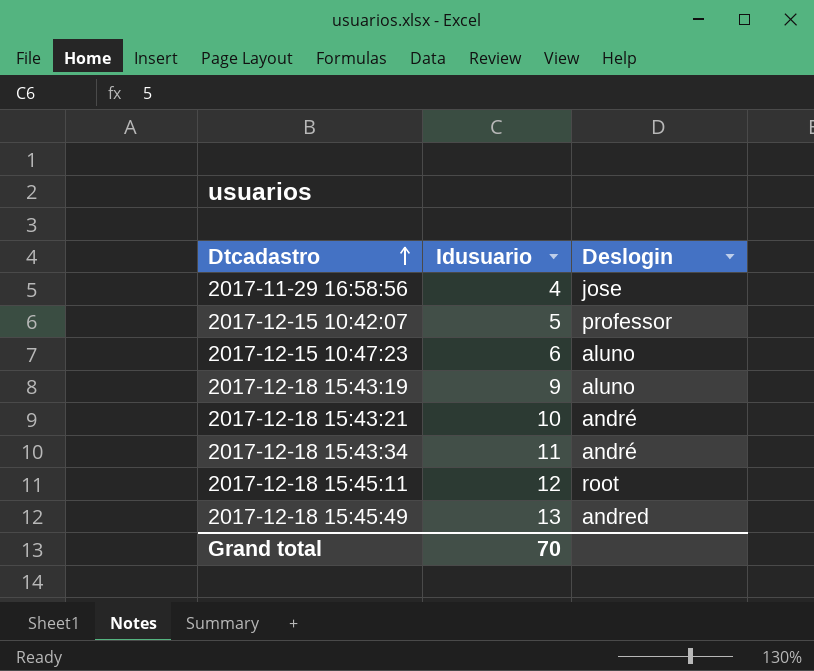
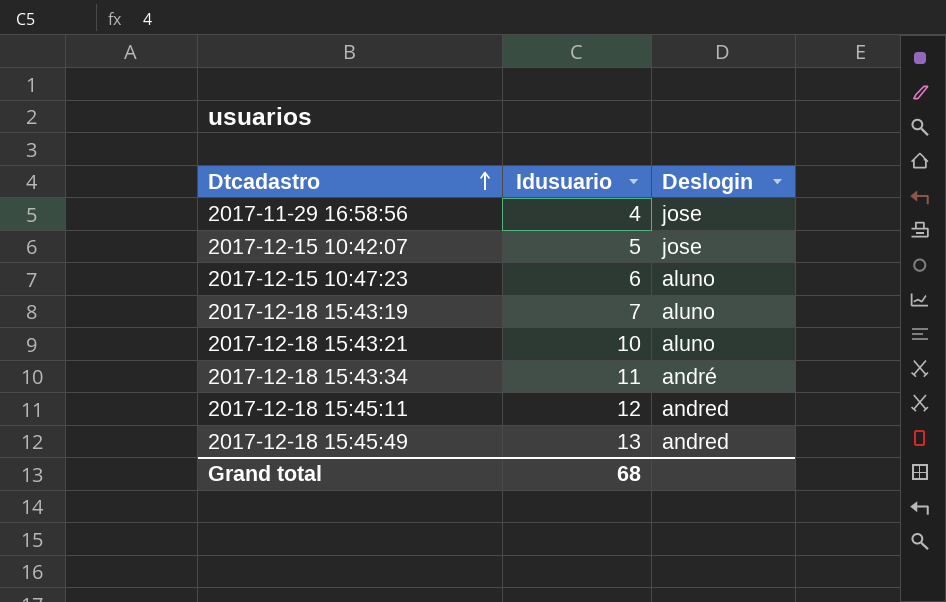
2017-12-15 10:42:07 | Deslogin: professor -> jose
2017-12-18 15:43:19 | Idusuario: 9 -> 7
2017-12-18 15:43:21 | Deslogin: andré -> aluno
2017-12-18 15:45:11 | Deslogin: root -> andred
Grand total | Idusuario: 70 -> 68

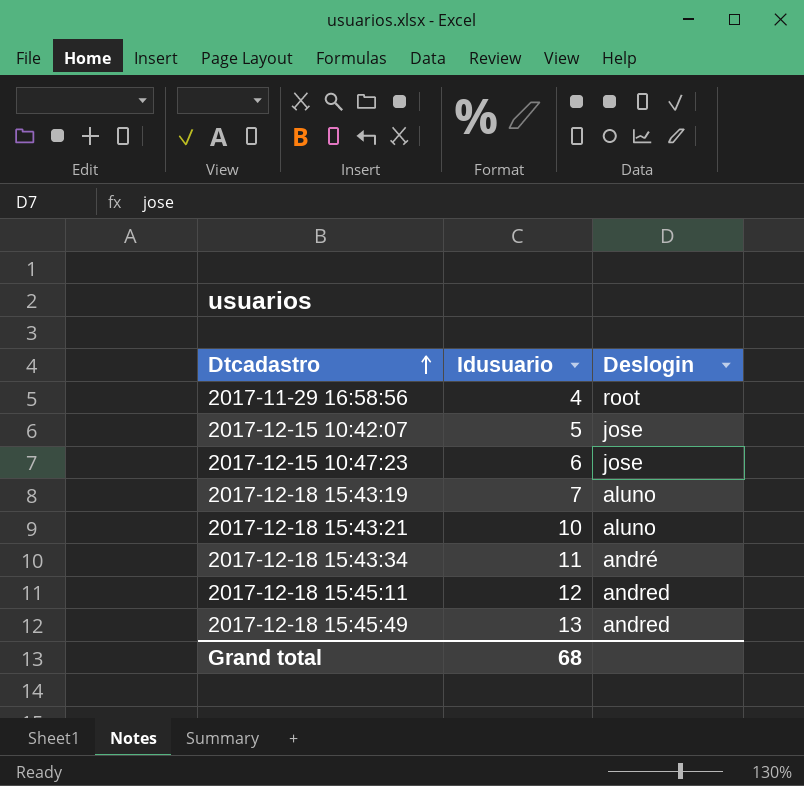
2017-11-29 16:58:56 | Deslogin: jose -> root
2017-12-15 10:47:23 | Deslogin: aluno -> jose

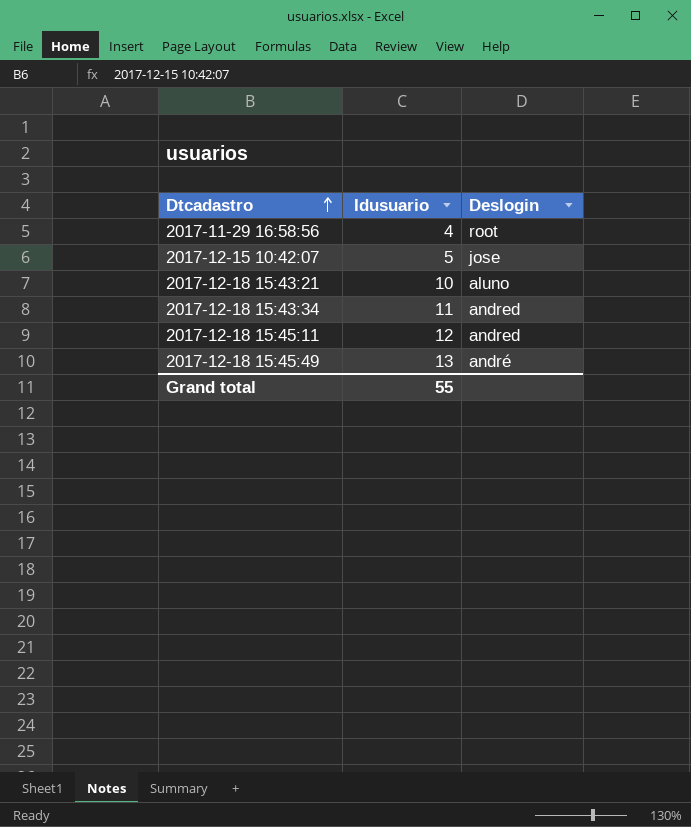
row 2017-12-15 10:47:23: 6 | jose -> none
row 2017-12-18 15:43:19: 7 | aluno -> none
2017-12-18 15:43:34 | Deslogin: andré -> andred
2017-12-18 15:45:49 | Deslogin: andred -> andré
Grand total | Idusuario: 68 -> 55

